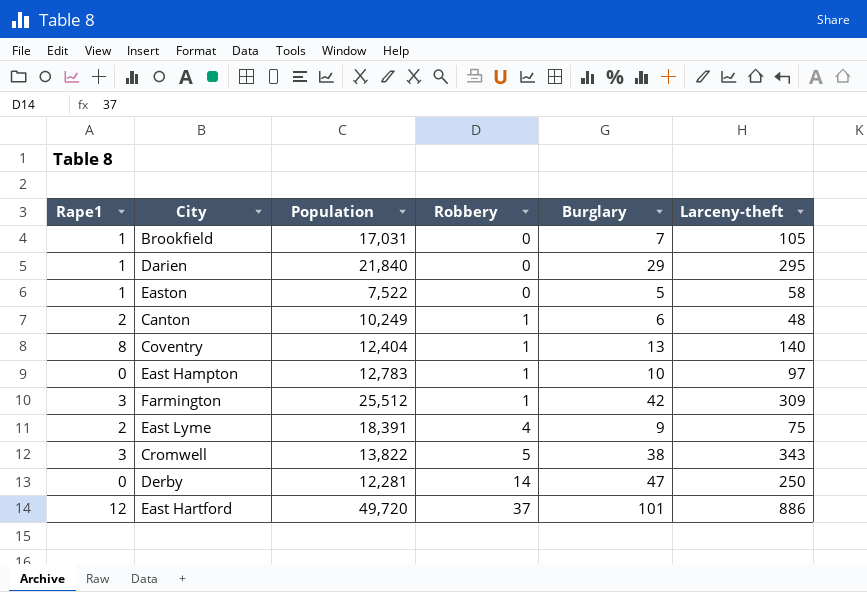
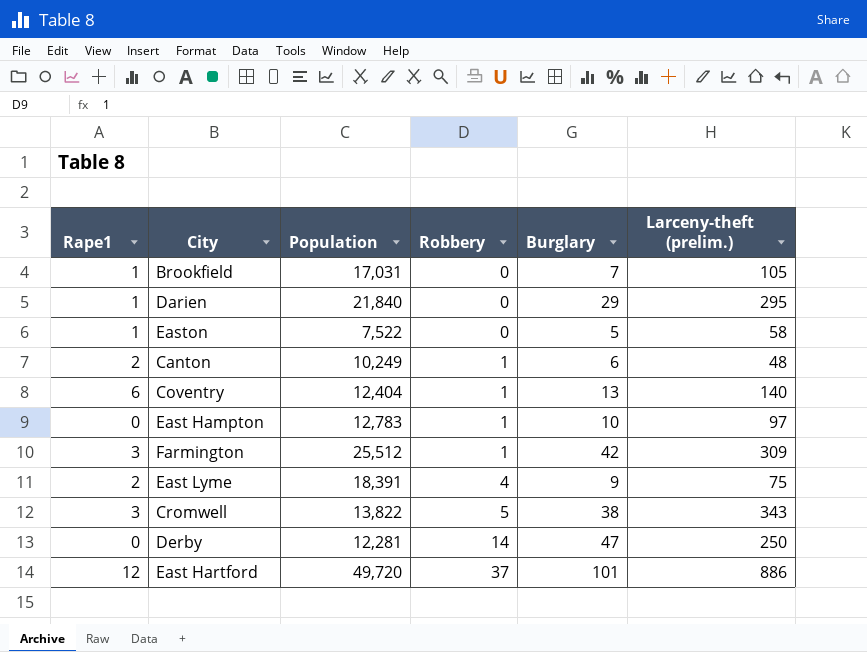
column name: Larceny-theft -> Larceny-theft (prelim.)
Coventry | Rape1: 8 -> 6

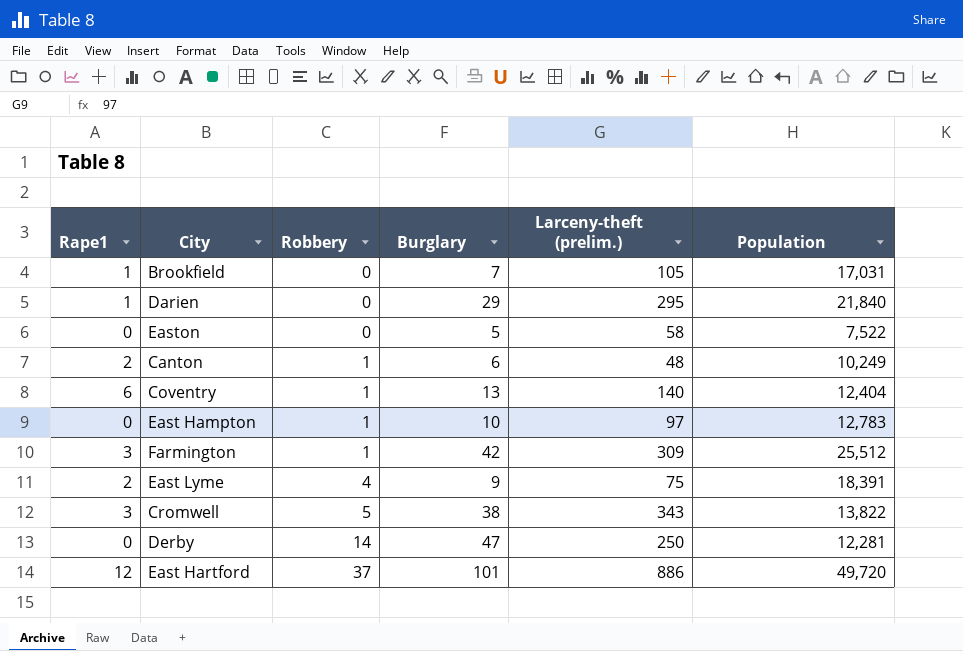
column Population | position: 3 -> 6
Easton | Rape1: 1 -> 0

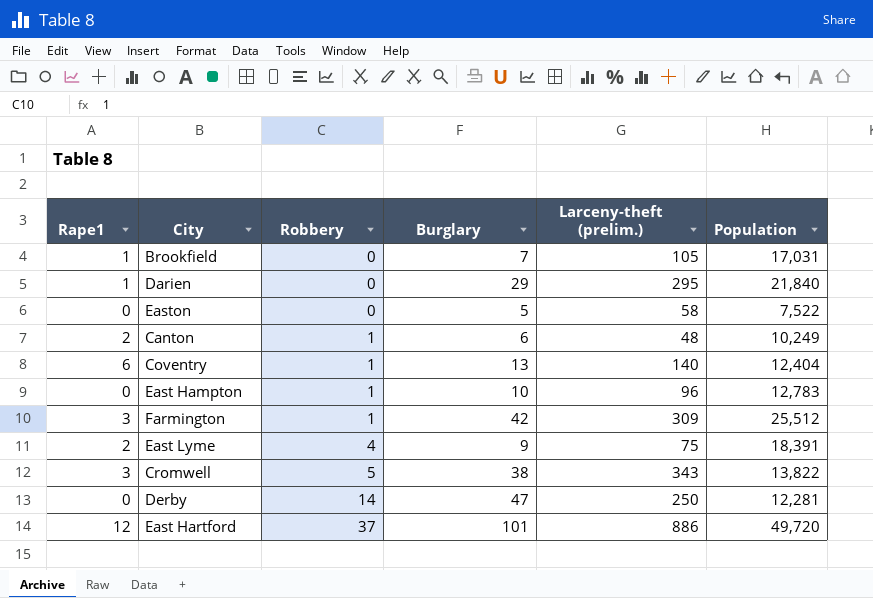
East Hampton | Larceny-theft (prelim.): 97 -> 96

